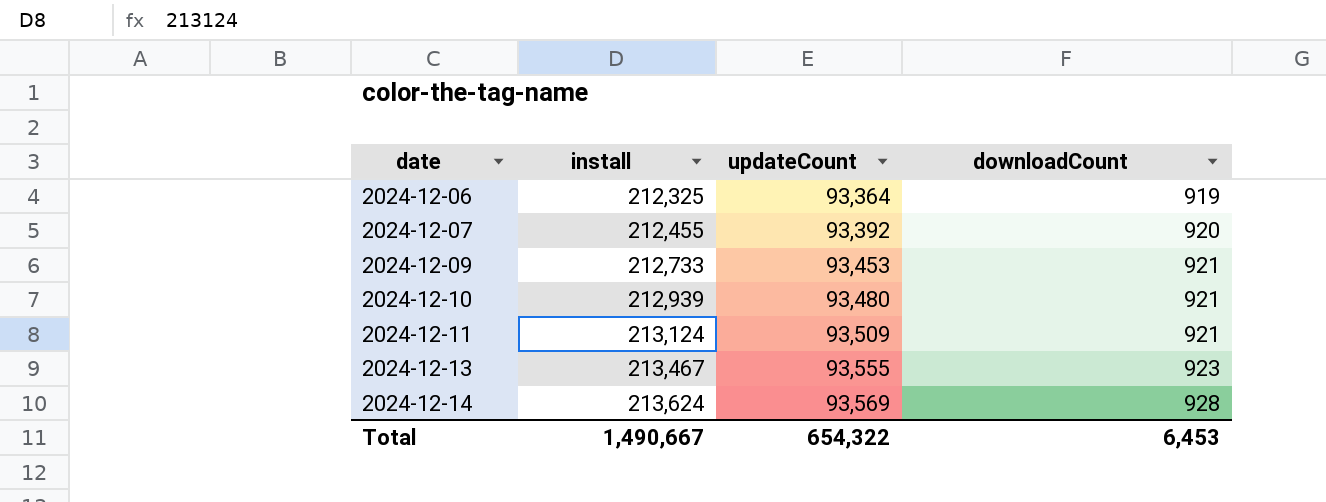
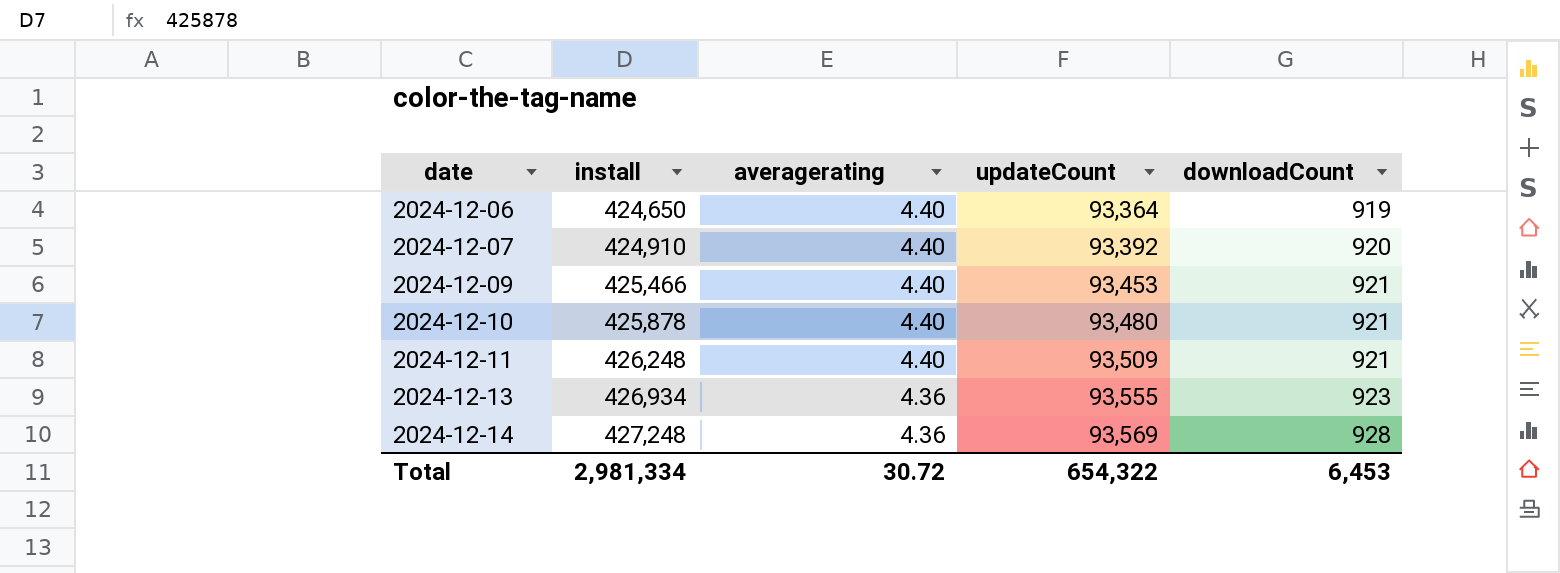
column averagerating | position: none -> 3
2024-12-06 | install: 212,325 -> 424,650
2024-12-07 | install: 212,455 -> 424,910
2024-12-09 | install: 212,733 -> 425,466
2024-12-10 | install: 212,939 -> 425,878
2024-12-11 | install: 213,124 -> 426,248
2024-12-13 | install: 213,467 -> 426,934
2024-12-14 | install: 213,624 -> 427,248
Total | install: 1,490,667 -> 2,981,334

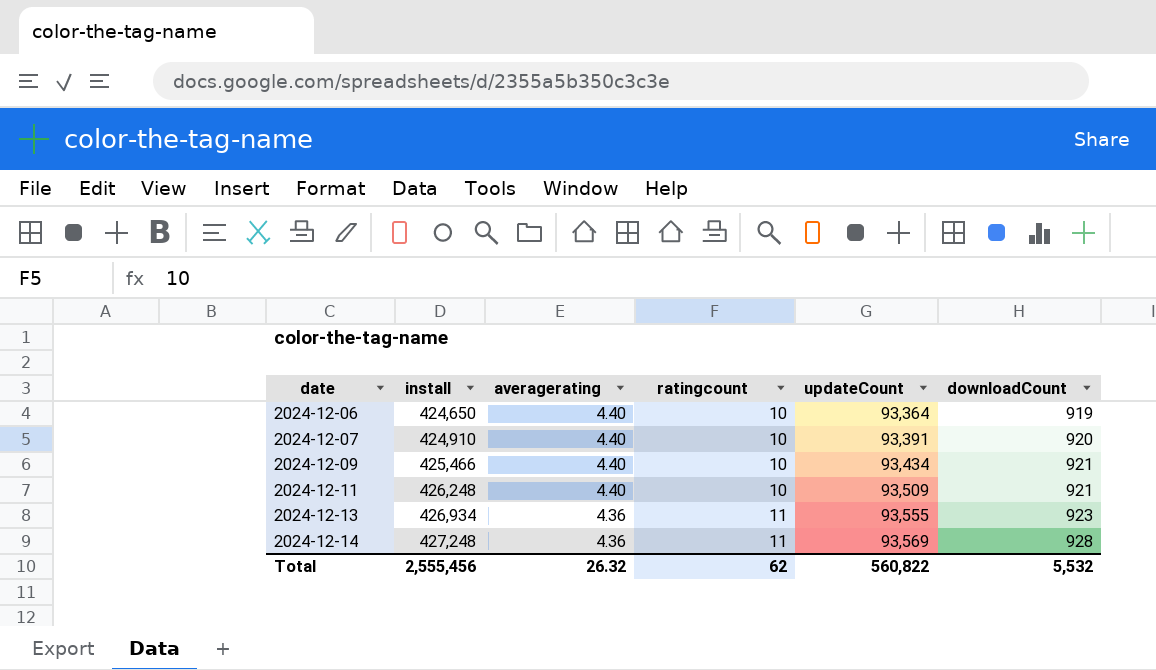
column ratingcount | position: none -> 4
row 2024-12-10: 425,878 | 4.40 | 93,480 | 921 -> none
2024-12-07 | updateCount: 93,392 -> 93,391
2024-12-09 | updateCount: 93,453 -> 93,434
Total | install: 2,981,334 -> 2,555,456
Total | averagerating: 30.72 -> 26.32
Total | updateCount: 654,322 -> 560,822
Total | downloadCount: 6,453 -> 5,532

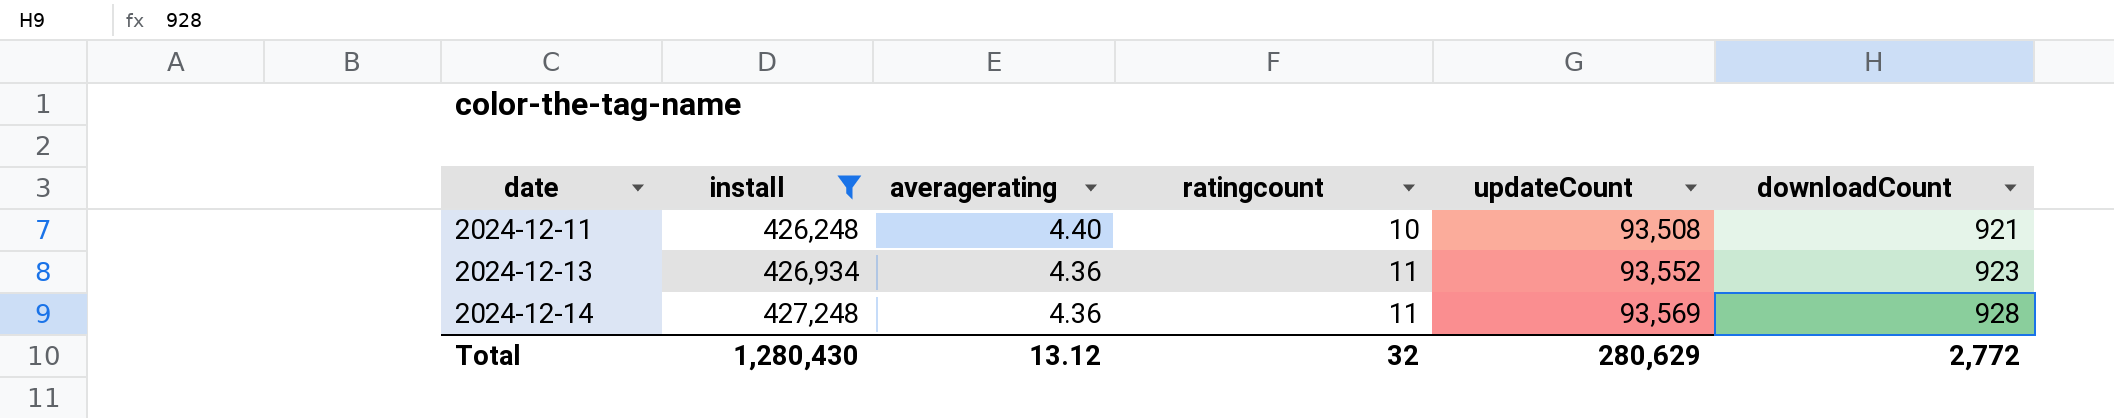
filter: none -> install >= 426,248
2024-12-11 | updateCount: 93,509 -> 93,508
2024-12-13 | updateCount: 93,555 -> 93,552
Total | install: 2,555,456 -> 1,280,430
Total | averagerating: 26.32 -> 13.12
Total | ratingcount: 62 -> 32
Total | updateCount: 560,822 -> 280,629
Total | downloadCount: 5,532 -> 2,772

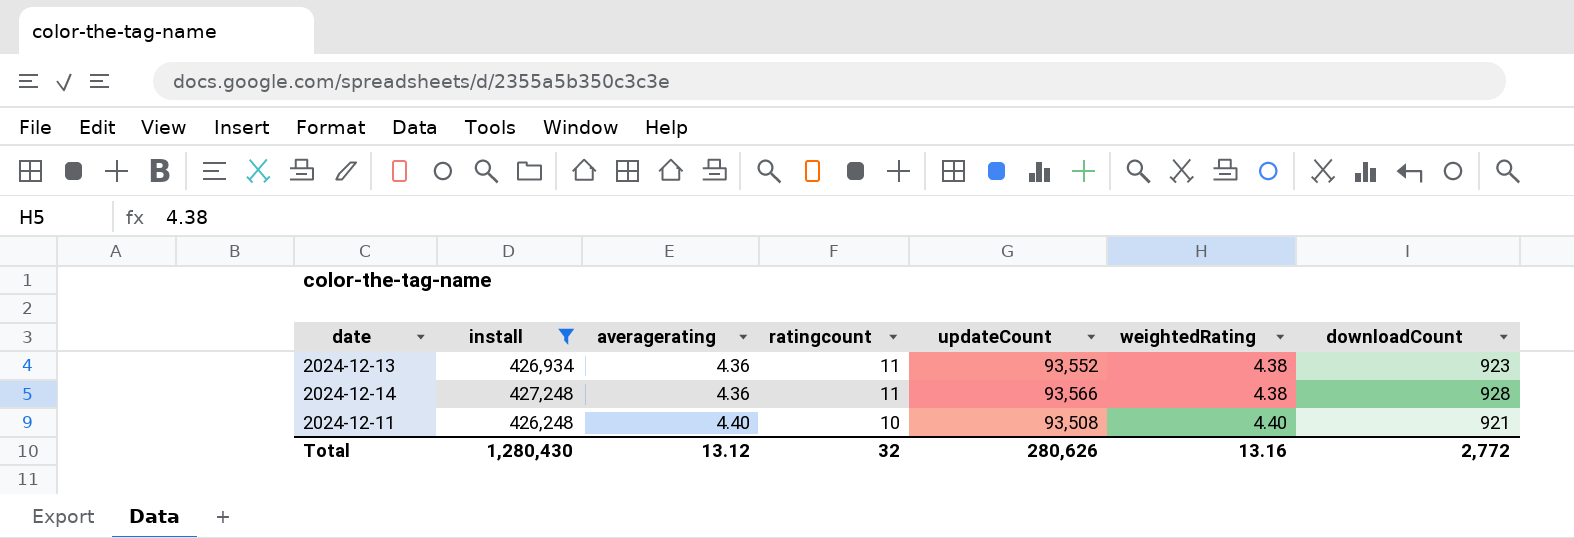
row order: date ascending -> averagerating ascending
column weightedRating | position: none -> 6
2024-12-14 | updateCount: 93,569 -> 93,566
Total | updateCount: 280,629 -> 280,626

